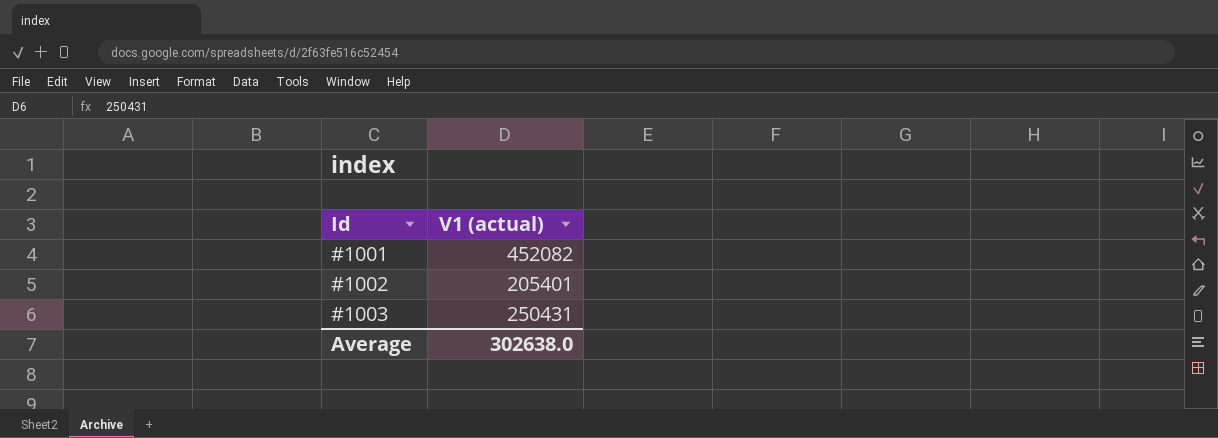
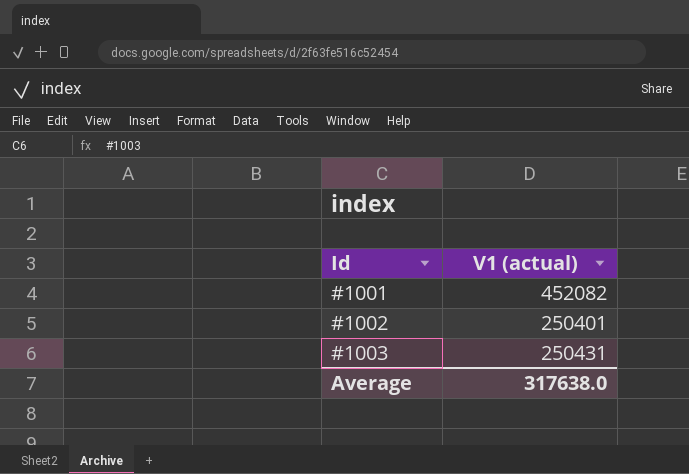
#1002 | V1 (actual): 205401 -> 250401
Average | V1 (actual): 302638.0 -> 317638.0

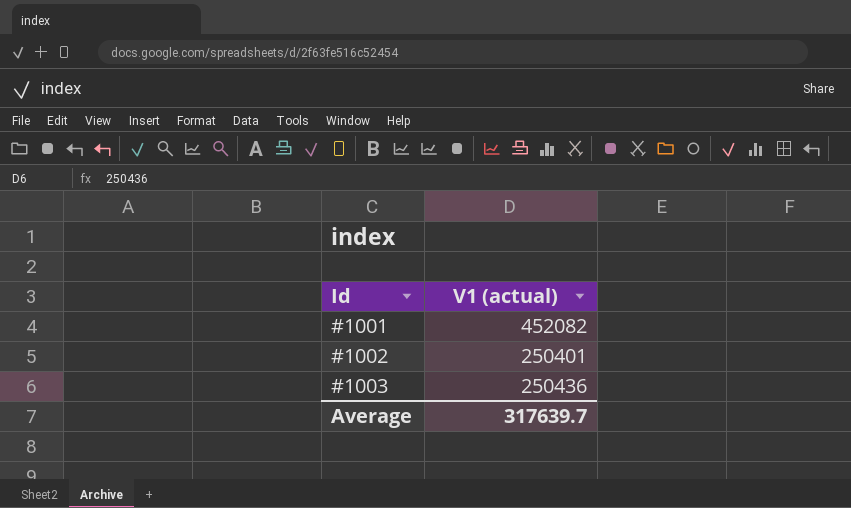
#1003 | V1 (actual): 250431 -> 250436
Average | V1 (actual): 317638.0 -> 317639.7

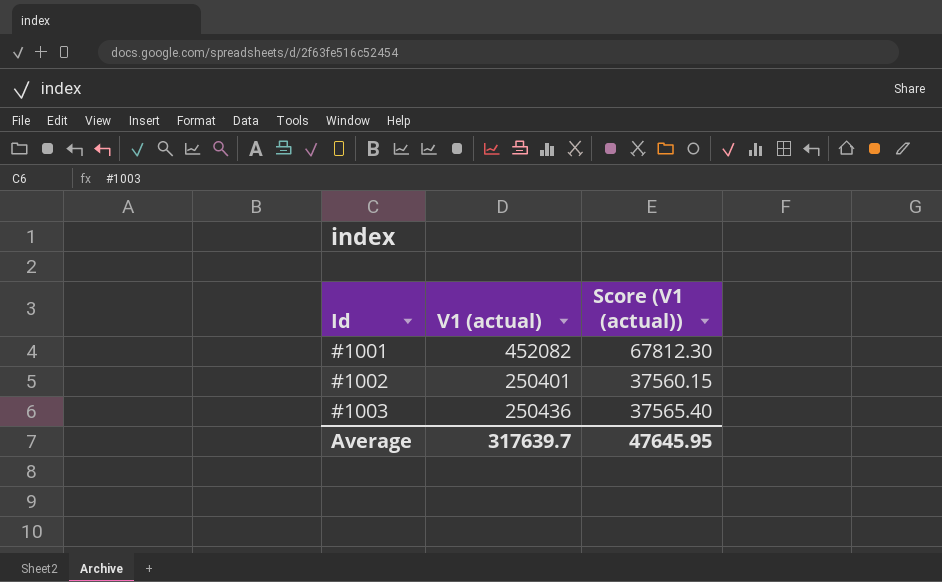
column Score (V1 (actual)) | formula: none -> [V1 (actual)] * 0.15

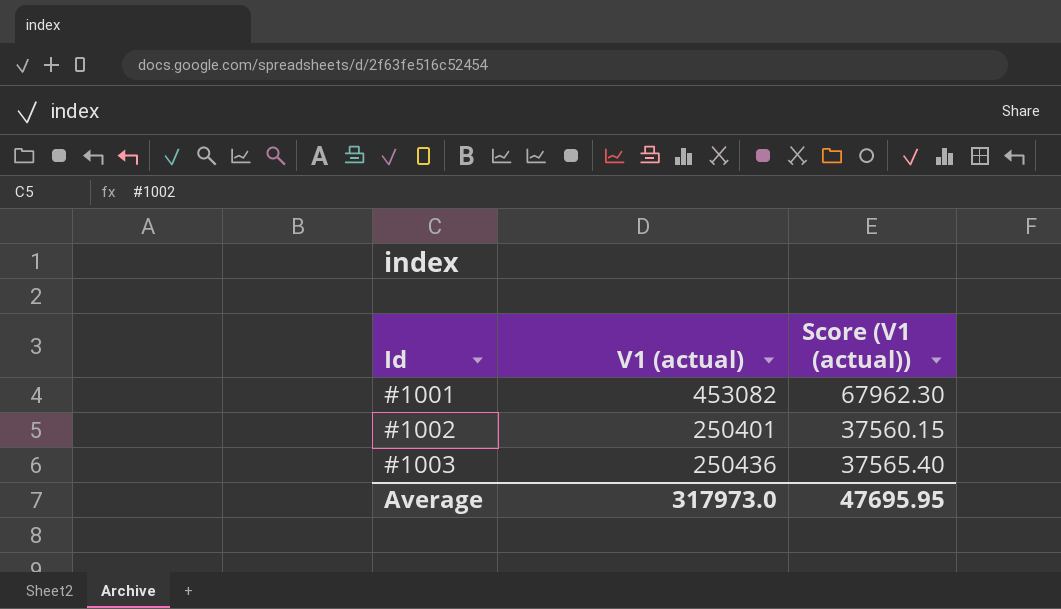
#1001 | V1 (actual): 452082 -> 453082
#1001 | Score (V1 (actual)): 67812.30 -> 67962.30
Average | V1 (actual): 317639.7 -> 317973.0
Average | Score (V1 (actual)): 47645.95 -> 47695.95

